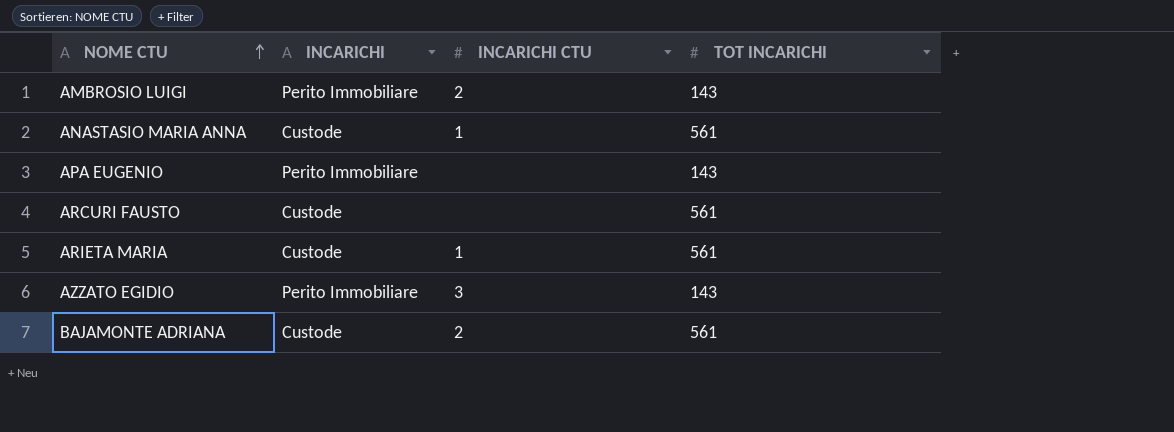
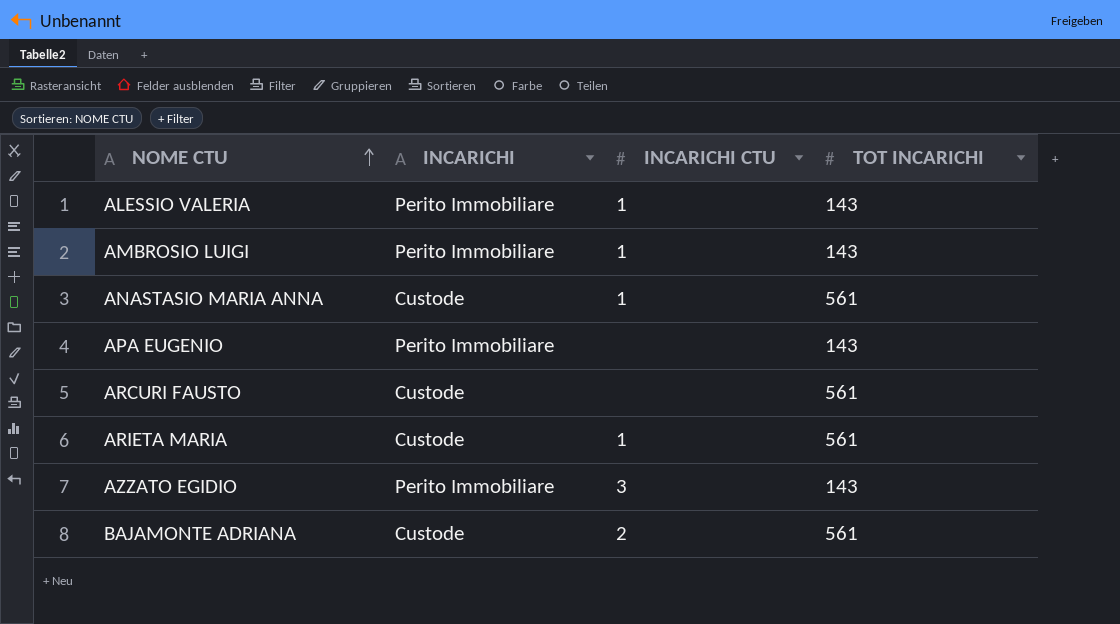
row ALESSIO VALERIA: none -> Perito Immobiliare | 1 | 143
AMBROSIO LUIGI | INCARICHI CTU: 2 -> 1

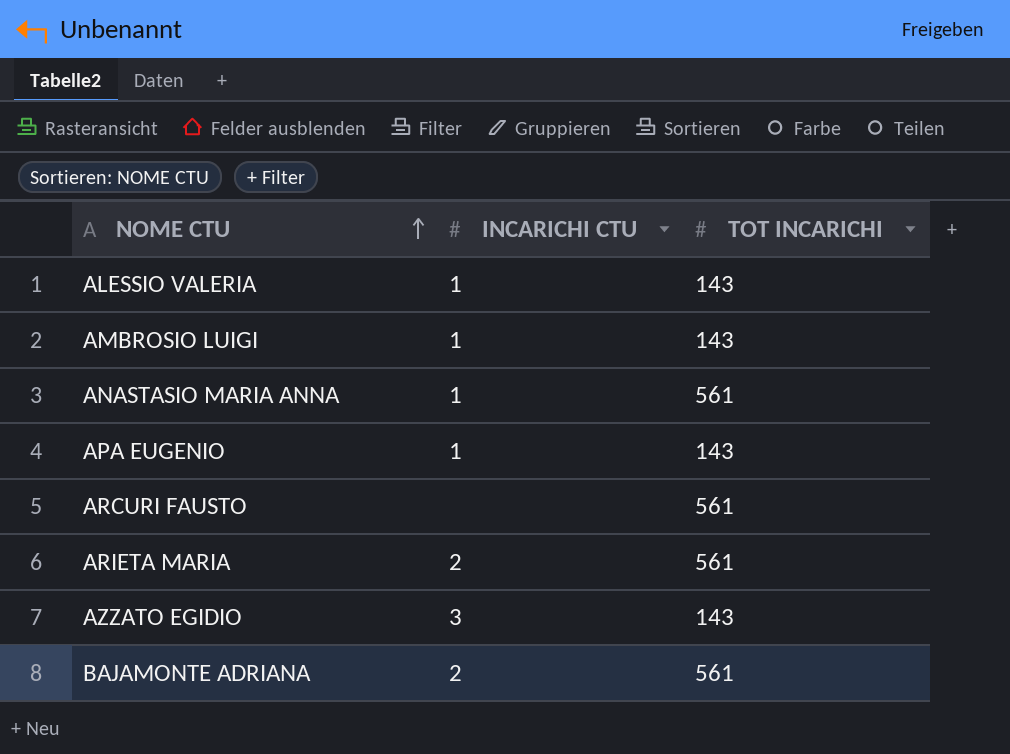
column INCARICHI | position: 2 -> none
APA EUGENIO | INCARICHI CTU: none -> 1
ARIETA MARIA | INCARICHI CTU: 1 -> 2

